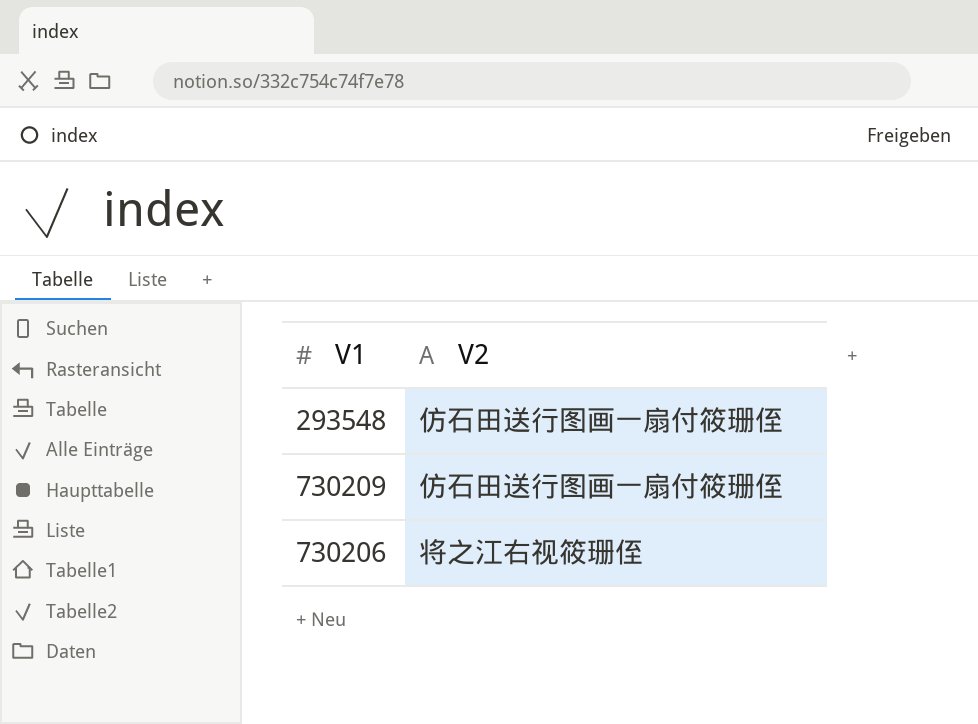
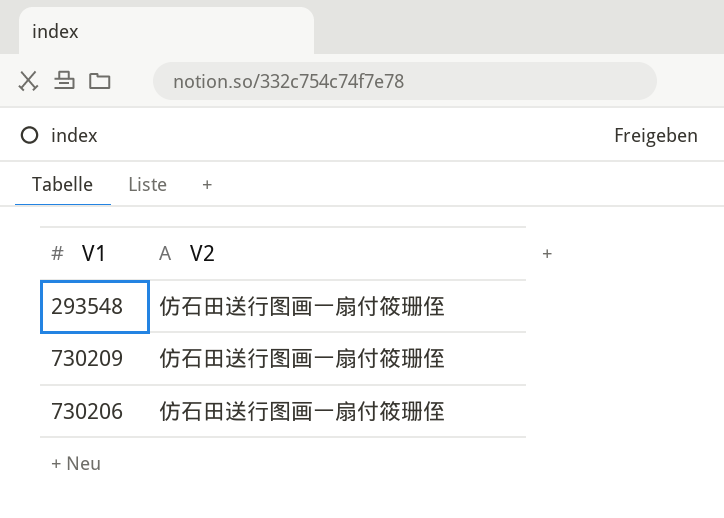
730206 | V2: 将之江右视筱珊侄 -> 仿石田送行图画一扇付筱珊侄

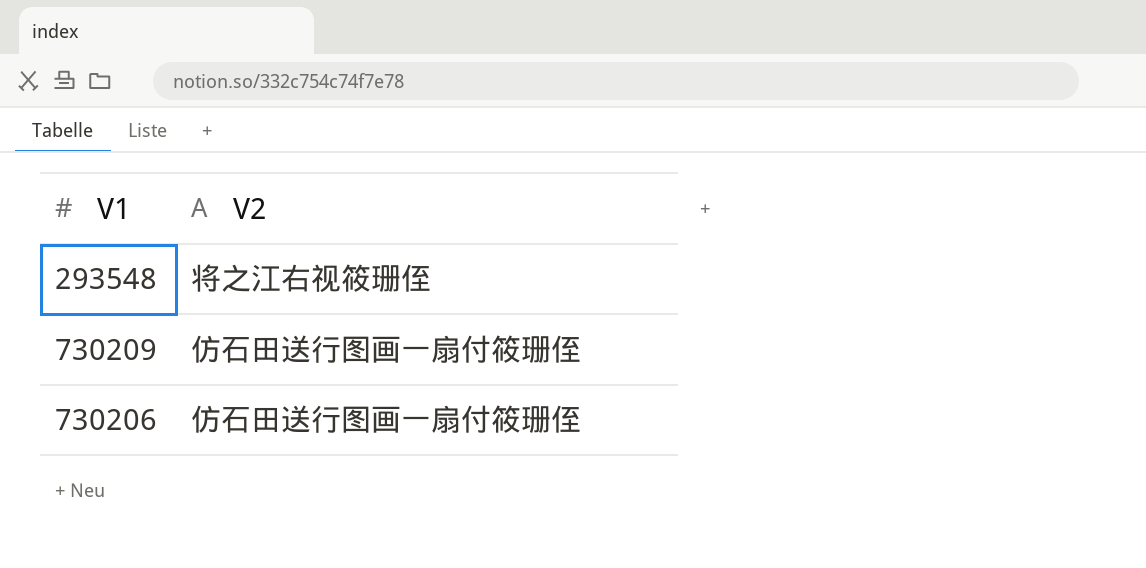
293548 | V2: 仿石田送行图画一扇付筱珊侄 -> 将之江右视筱珊侄

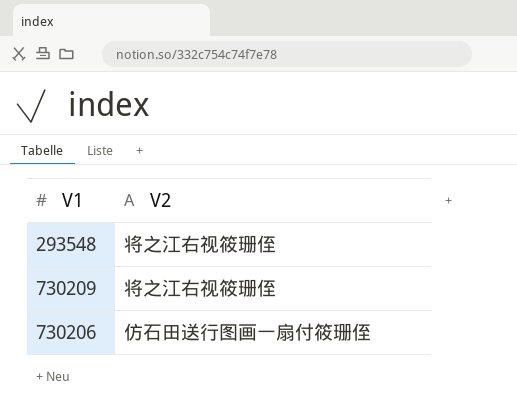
730209 | V2: 仿石田送行图画一扇付筱珊侄 -> 将之江右视筱珊侄

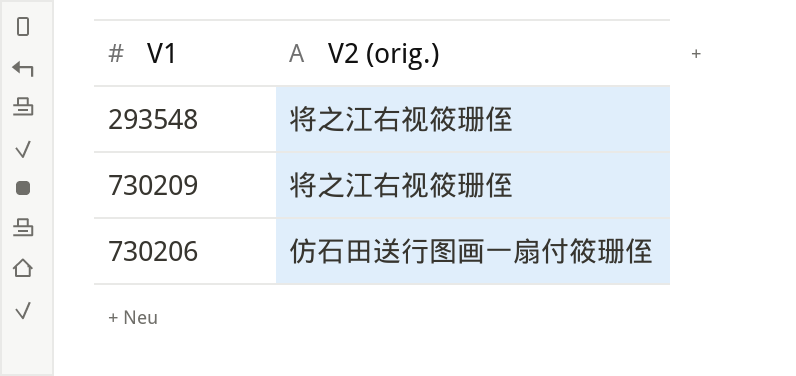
column name: V2 -> V2 (orig.)

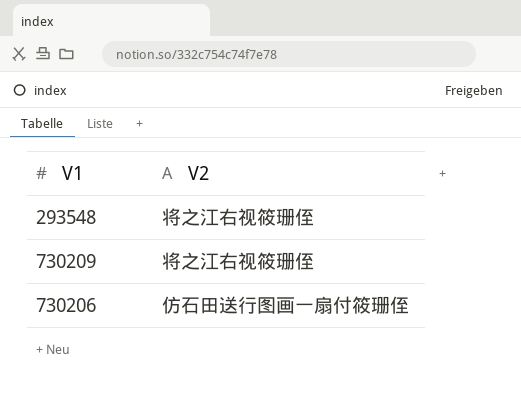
column name: V2 (orig.) -> V2

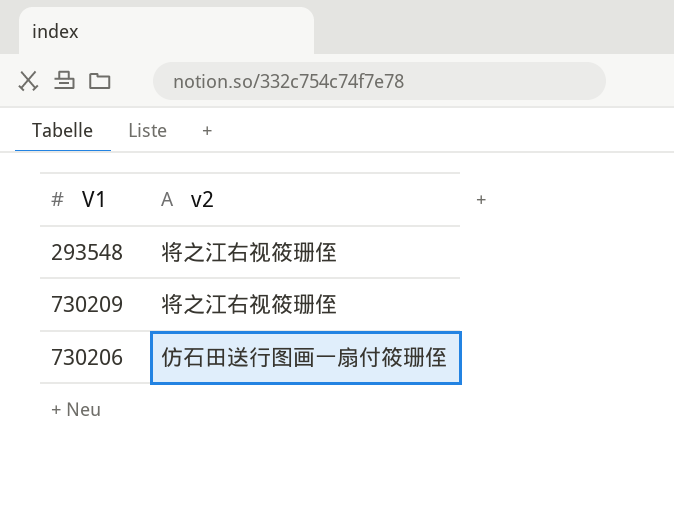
column name: V2 -> v2

